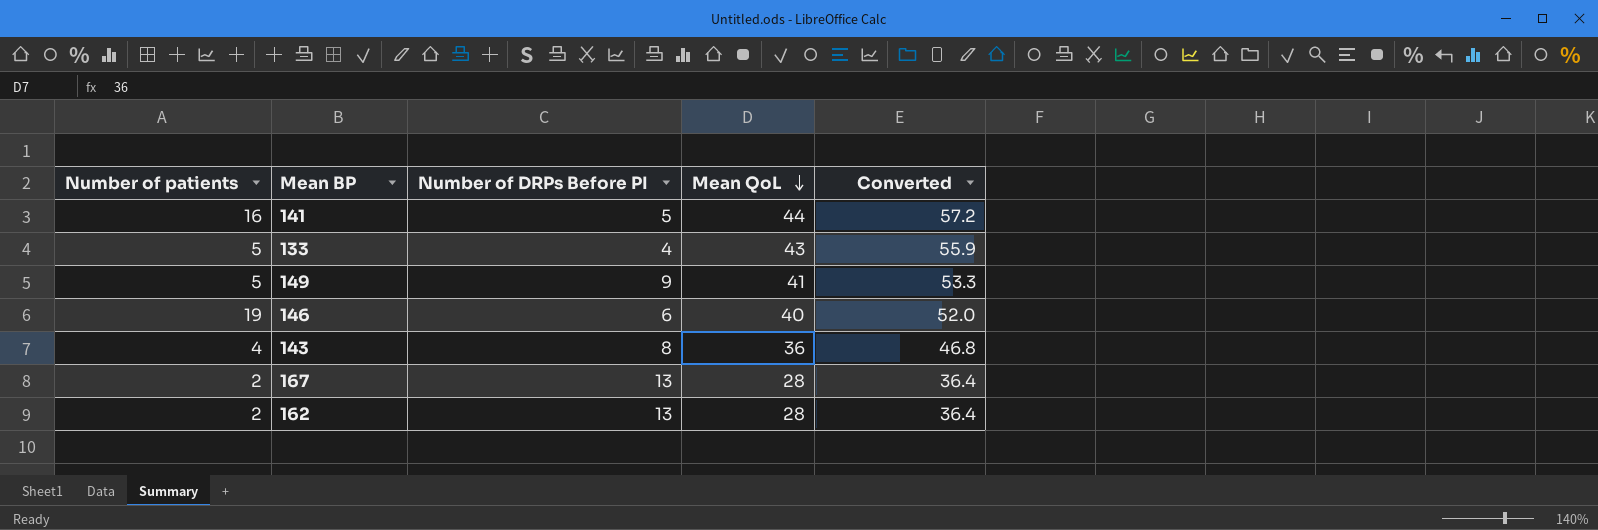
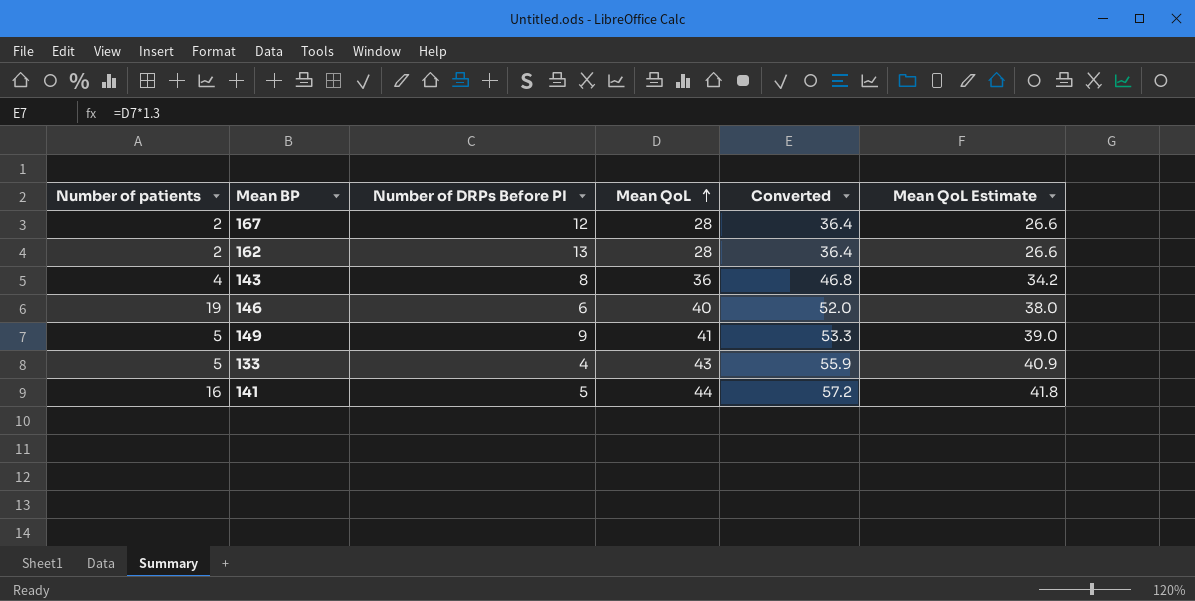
row order: Mean QoL descending -> Mean QoL ascending
column Mean QoL Estimate | formula: none -> [Mean QoL] * 0.95
167 | Number of DRPs Before PI: 13 -> 12

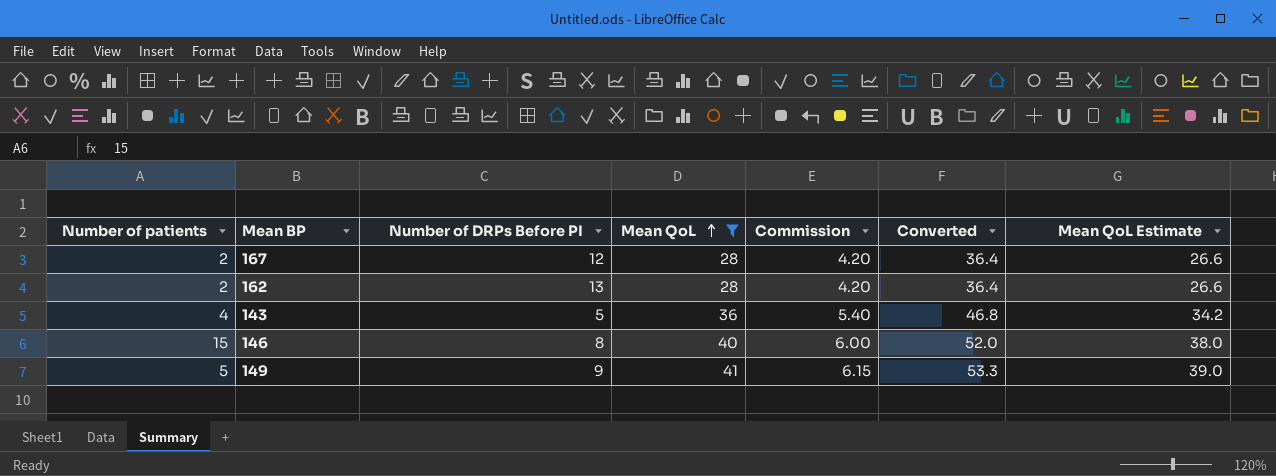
filter: none -> Mean QoL <= 41
column Commission | formula: none -> [Mean QoL] * 0.15
143 | Number of DRPs Before PI: 8 -> 5
146 | Number of patients: 19 -> 15
146 | Number of DRPs Before PI: 6 -> 8

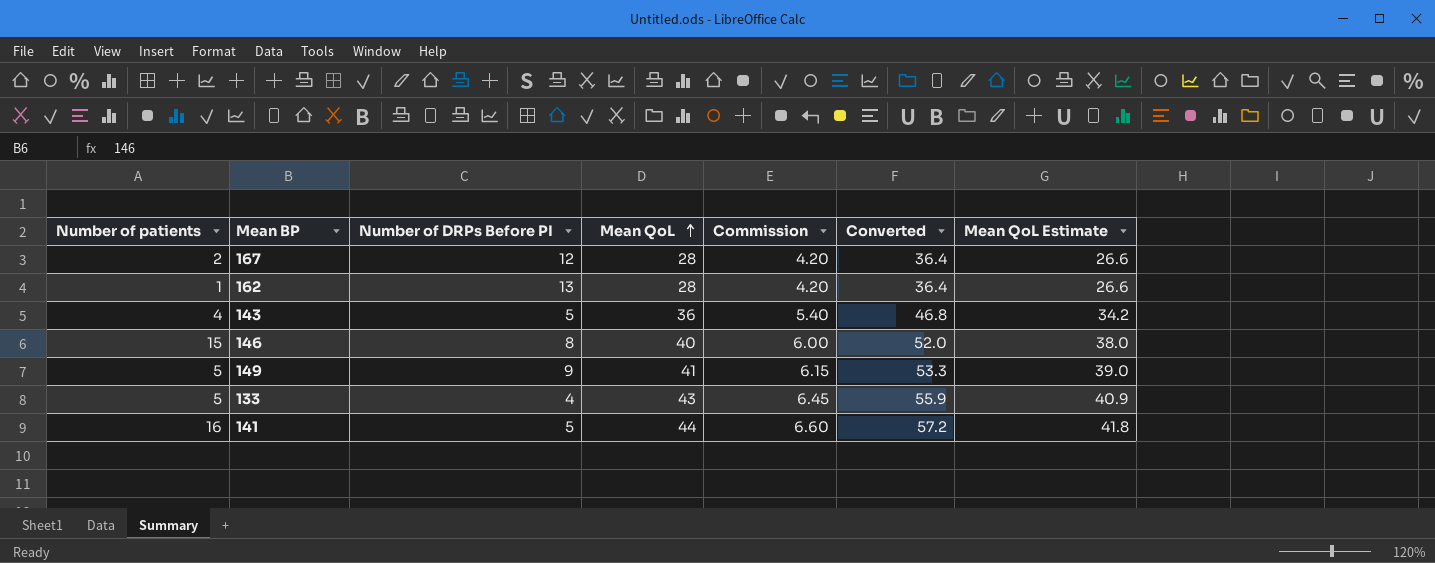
filter: Mean QoL <= 41 -> none
162 | Number of patients: 2 -> 1

